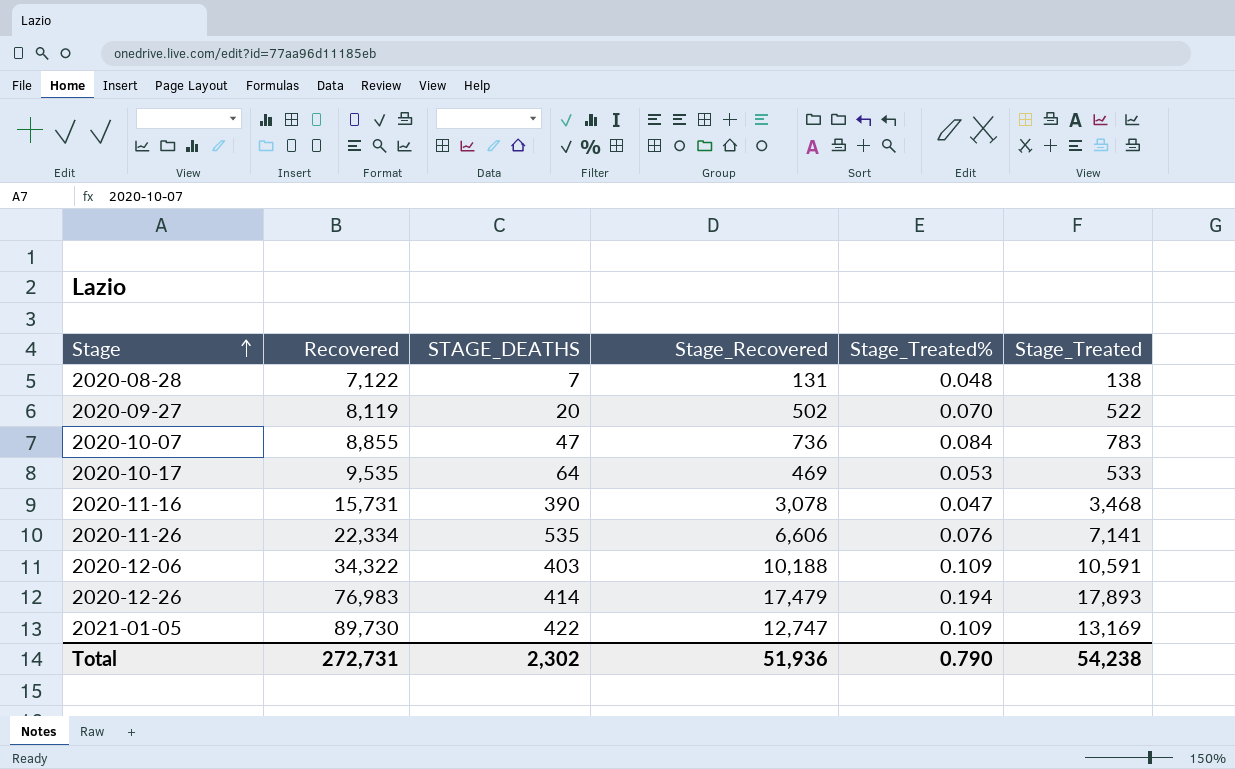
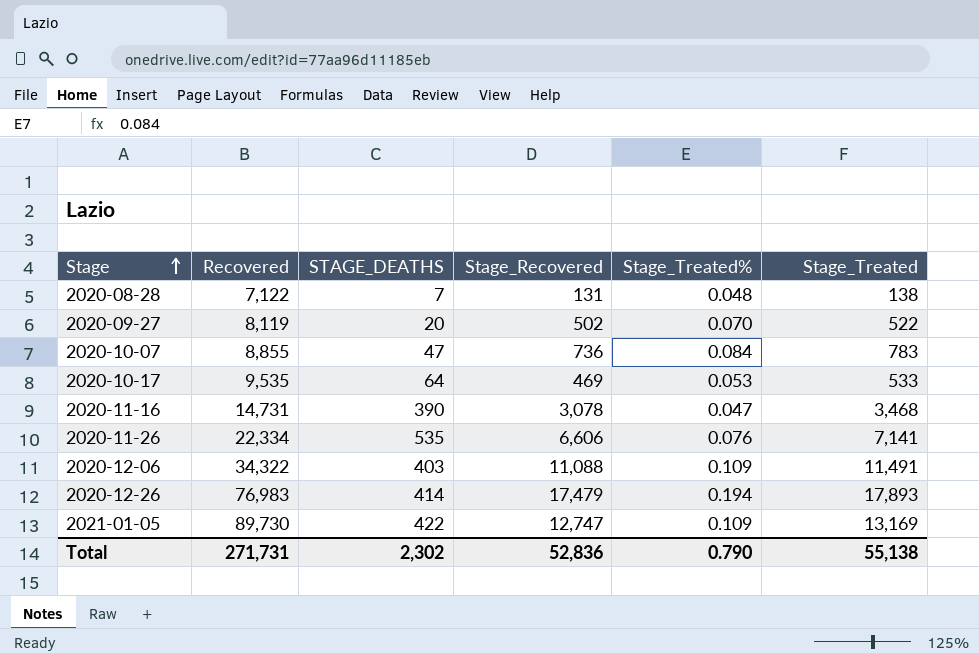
2020-11-16 | Recovered: 15,731 -> 14,731
2020-12-06 | Stage_Recovered: 10,188 -> 11,088
2020-12-06 | Stage_Treated: 10,591 -> 11,491
Total | Recovered: 272,731 -> 271,731
Total | Stage_Recovered: 51,936 -> 52,836
Total | Stage_Treated: 54,238 -> 55,138

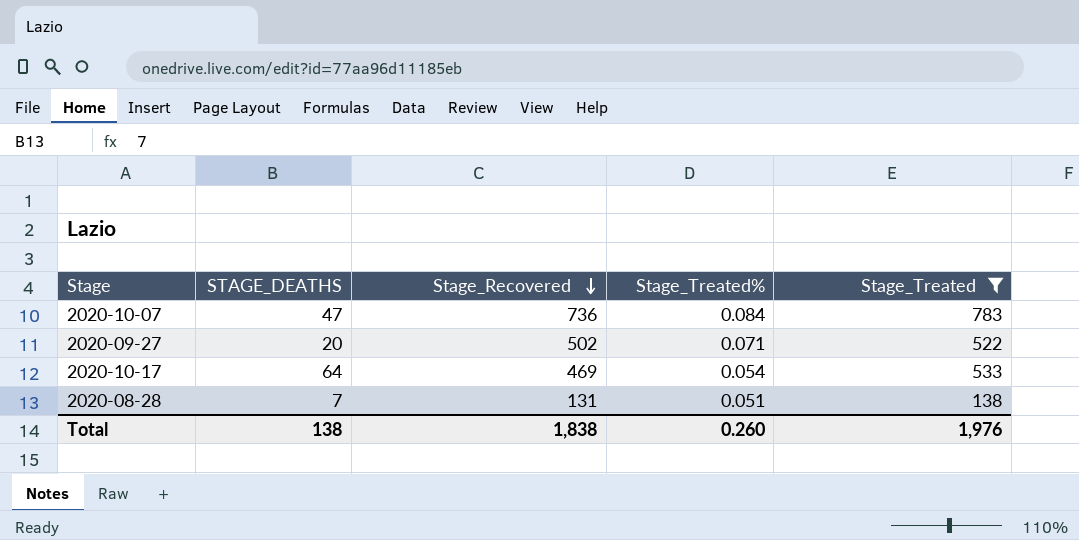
filter: none -> Stage_Treated <= 783
row order: Stage ascending -> Stage_Recovered descending
column Recovered | position: 2 -> none
2020-09-27 | Stage_Treated%: 0.070 -> 0.071
2020-10-17 | Stage_Treated%: 0.053 -> 0.054
2020-08-28 | Stage_Treated%: 0.048 -> 0.051
Total | STAGE_DEATHS: 2,302 -> 138
Total | Stage_Recovered: 52,836 -> 1,838
Total | Stage_Treated%: 0.790 -> 0.260
Total | Stage_Treated: 55,138 -> 1,976

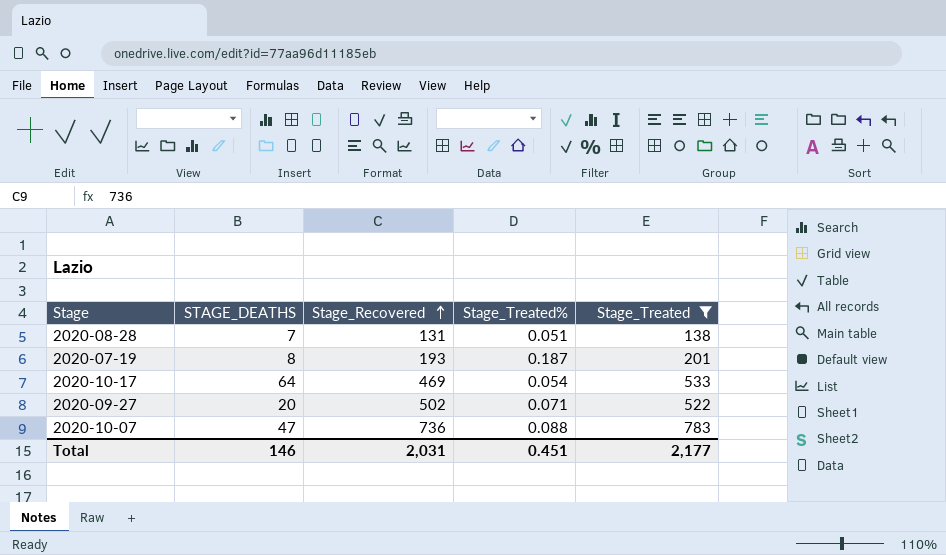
row order: Stage_Recovered descending -> Stage_Recovered ascending
row 2020-07-19: none -> 8 | 193 | 0.187 | 201
2020-10-07 | Stage_Treated%: 0.084 -> 0.088
Total | STAGE_DEATHS: 138 -> 146
Total | Stage_Recovered: 1,838 -> 2,031
Total | Stage_Treated%: 0.260 -> 0.451
Total | Stage_Treated: 1,976 -> 2,177

